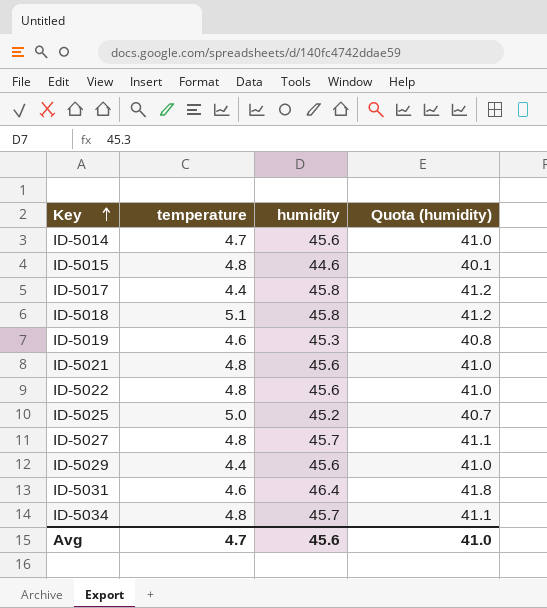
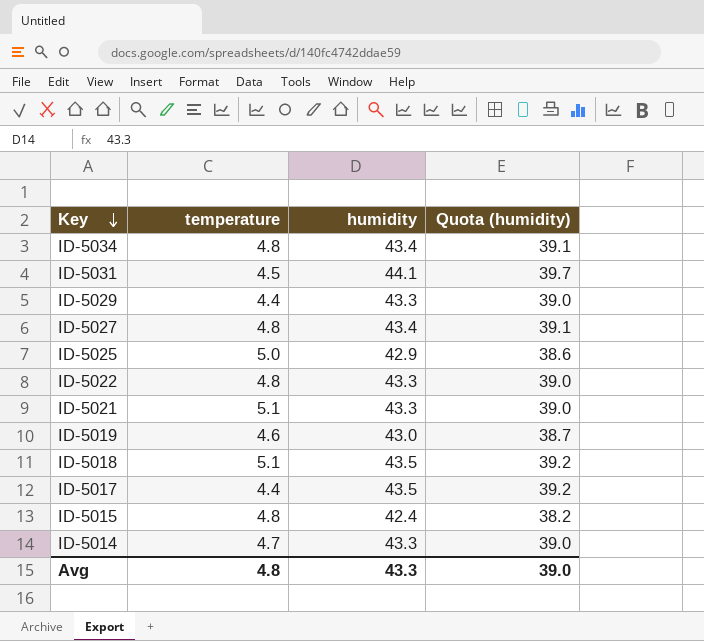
row order: Key ascending -> Key descending
ID-5034 | humidity: 45.7 -> 43.4
ID-5034 | Quota (humidity): 41.1 -> 39.1
ID-5031 | temperature: 4.6 -> 4.5
ID-5031 | humidity: 46.4 -> 44.1
ID-5031 | Quota (humidity): 41.8 -> 39.7
ID-5029 | humidity: 45.6 -> 43.3
ID-5029 | Quota (humidity): 41.0 -> 39.0
ID-5027 | humidity: 45.7 -> 43.4
ID-5027 | Quota (humidity): 41.1 -> 39.1
ID-5025 | humidity: 45.2 -> 42.9
ID-5025 | Quota (humidity): 40.7 -> 38.6
ID-5022 | humidity: 45.6 -> 43.3
ID-5022 | Quota (humidity): 41.0 -> 39.0
ID-5021 | temperature: 4.8 -> 5.1
ID-5021 | humidity: 45.6 -> 43.3
ID-5021 | Quota (humidity): 41.0 -> 39.0
ID-5019 | humidity: 45.3 -> 43.0
ID-5019 | Quota (humidity): 40.8 -> 38.7
ID-5018 | humidity: 45.8 -> 43.5
ID-5018 | Quota (humidity): 41.2 -> 39.2
ID-5017 | humidity: 45.8 -> 43.5
ID-5017 | Quota (humidity): 41.2 -> 39.2
ID-5015 | humidity: 44.6 -> 42.4
ID-5015 | Quota (humidity): 40.1 -> 38.2
ID-5014 | humidity: 45.6 -> 43.3
ID-5014 | Quota (humidity): 41.0 -> 39.0
Avg | temperature: 4.7 -> 4.8
Avg | humidity: 45.6 -> 43.3
Avg | Quota (humidity): 41.0 -> 39.0

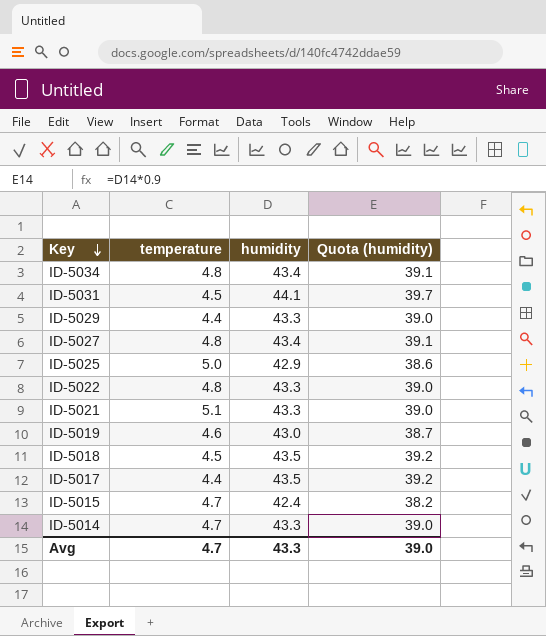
ID-5018 | temperature: 5.1 -> 4.5
ID-5015 | temperature: 4.8 -> 4.7
Avg | temperature: 4.8 -> 4.7

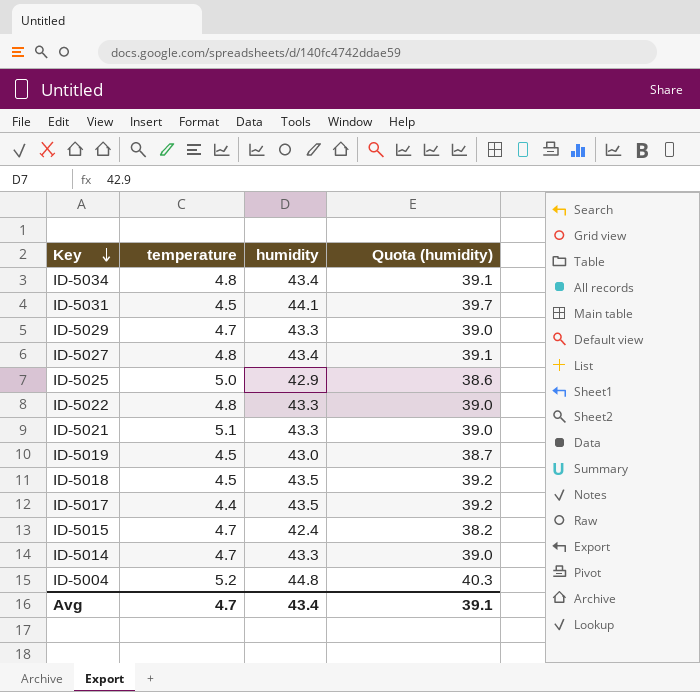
ID-5029 | temperature: 4.4 -> 4.7
ID-5019 | temperature: 4.6 -> 4.5
row ID-5004: none -> 5.2 | 44.8 | 40.3
Avg | humidity: 43.3 -> 43.4
Avg | Quota (humidity): 39.0 -> 39.1

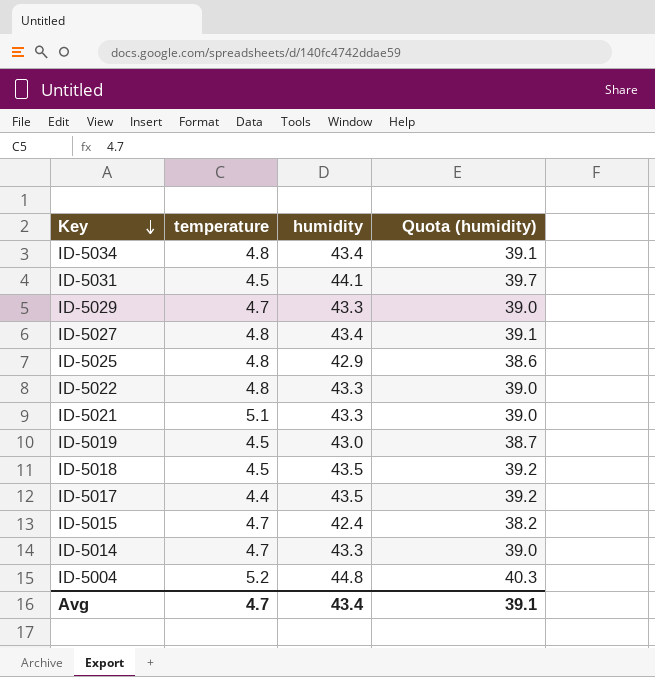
ID-5025 | temperature: 5.0 -> 4.8

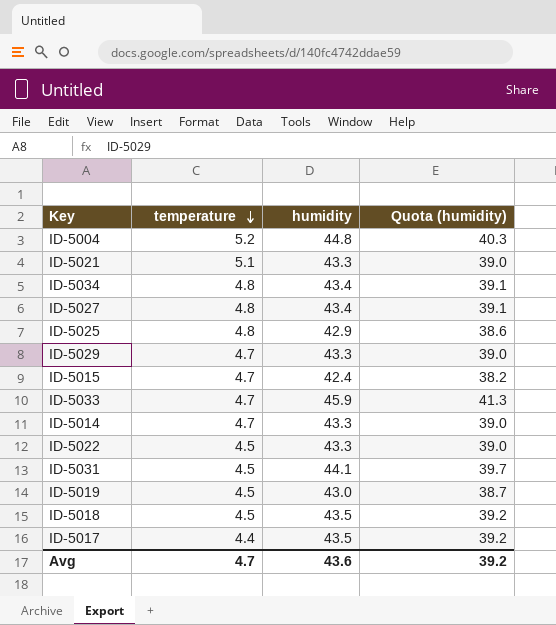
row order: Key descending -> temperature descending
row ID-5033: none -> 4.7 | 45.9 | 41.3
ID-5022 | temperature: 4.8 -> 4.5
Avg | humidity: 43.4 -> 43.6
Avg | Quota (humidity): 39.1 -> 39.2

